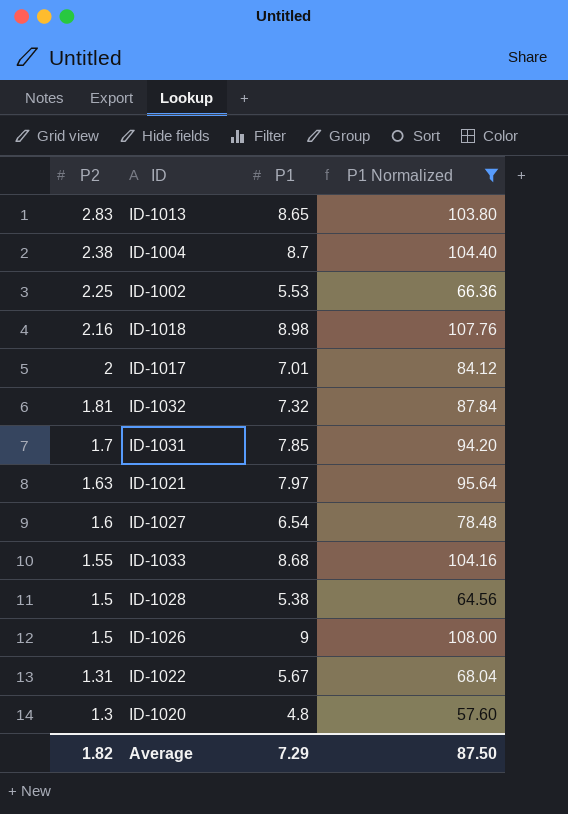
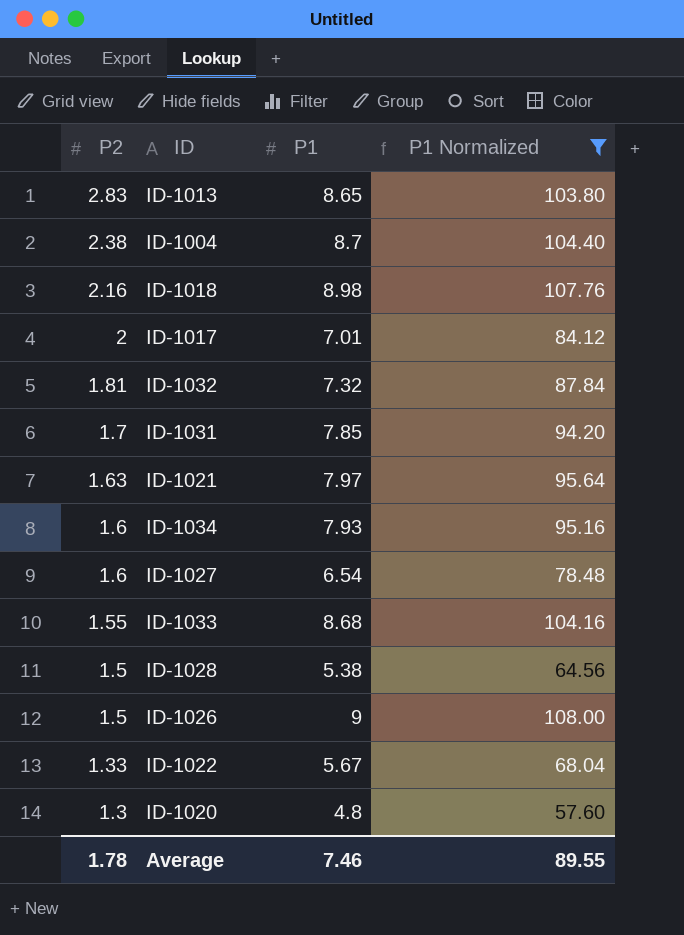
row ID-1002: 2.25 | 5.53 | 66.36 -> none
row ID-1034: none -> 1.6 | 7.93 | 95.16
ID-1022 | P2: 1.31 -> 1.33
Average | P2: 1.82 -> 1.78
Average | P1: 7.29 -> 7.46
Average | P1 Normalized: 87.50 -> 89.55

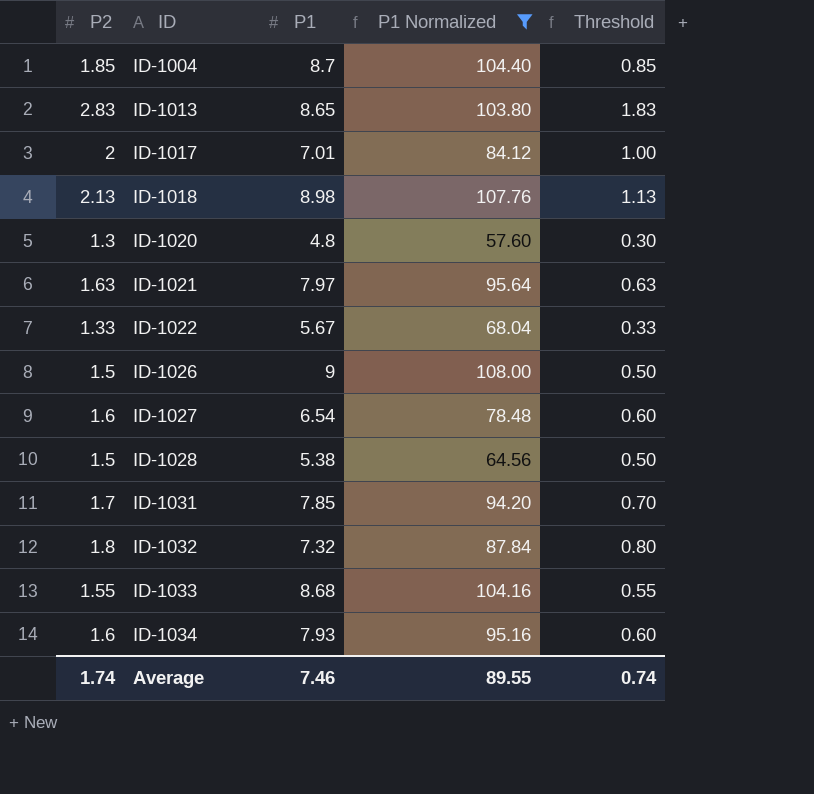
row order: P2 descending -> ID ascending
column Threshold | formula: none -> [P2] - 1
ID-1004 | P2: 2.38 -> 1.85
ID-1018 | P2: 2.16 -> 2.13
ID-1032 | P2: 1.81 -> 1.8
Average | P2: 1.78 -> 1.74

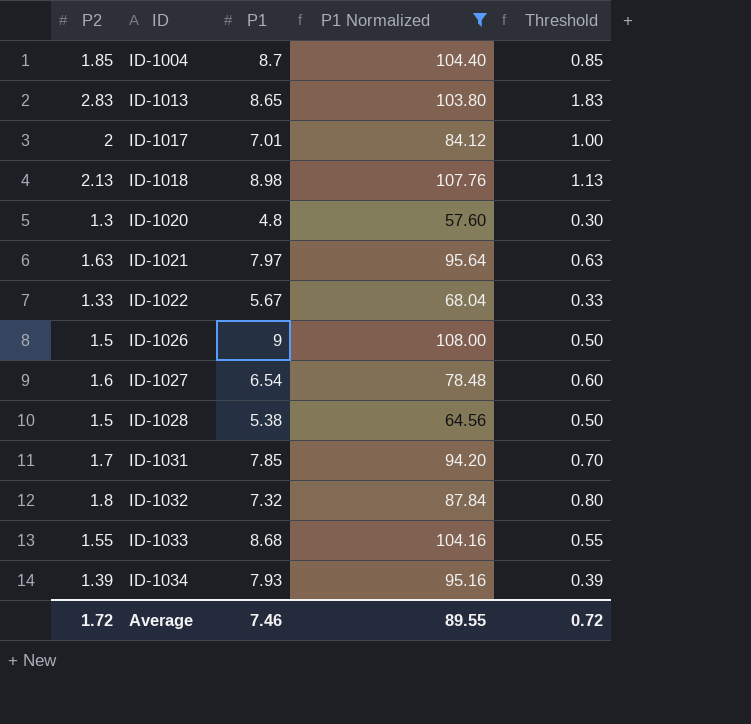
ID-1034 | P2: 1.6 -> 1.39
ID-1034 | Threshold: 0.60 -> 0.39
Average | P2: 1.74 -> 1.72
Average | Threshold: 0.74 -> 0.72

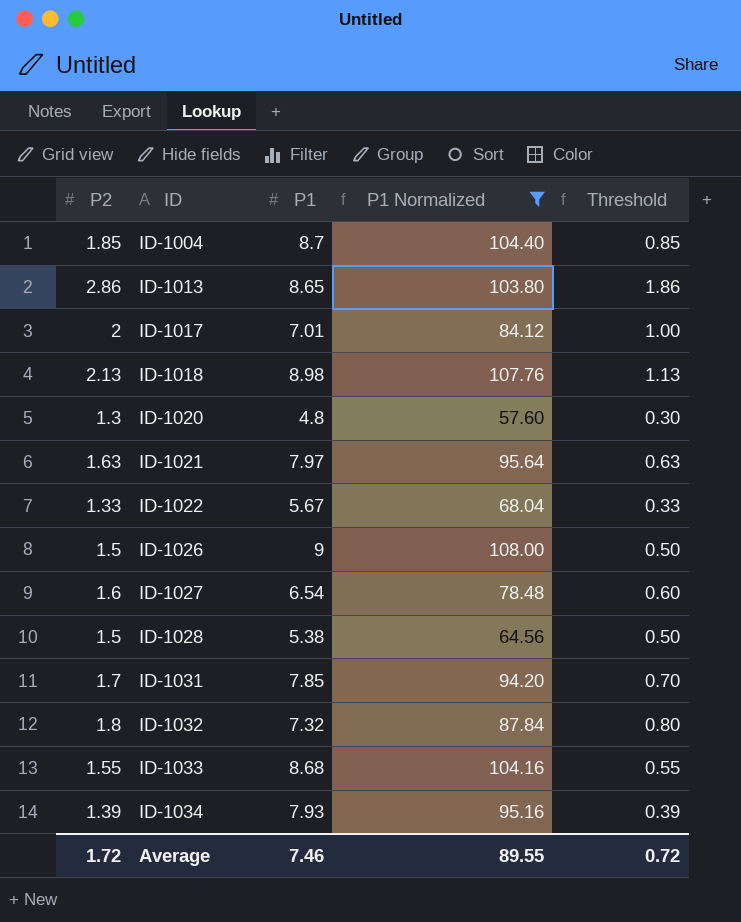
ID-1013 | P2: 2.83 -> 2.86
ID-1013 | Threshold: 1.83 -> 1.86

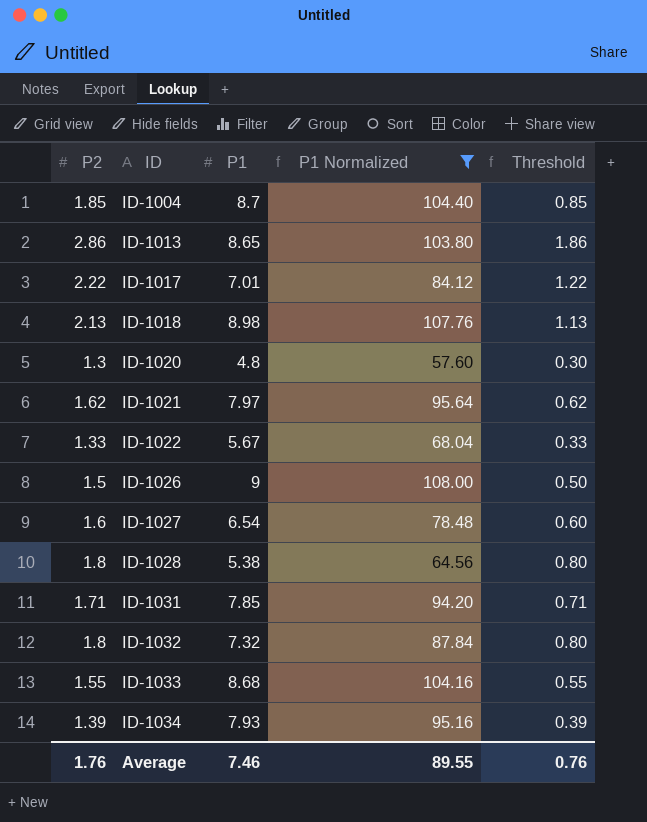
ID-1017 | P2: 2 -> 2.22
ID-1017 | Threshold: 1.00 -> 1.22
ID-1021 | P2: 1.63 -> 1.62
ID-1021 | Threshold: 0.63 -> 0.62
ID-1028 | P2: 1.5 -> 1.8
ID-1028 | Threshold: 0.50 -> 0.80
ID-1031 | P2: 1.7 -> 1.71
ID-1031 | Threshold: 0.70 -> 0.71
Average | P2: 1.72 -> 1.76
Average | Threshold: 0.72 -> 0.76

